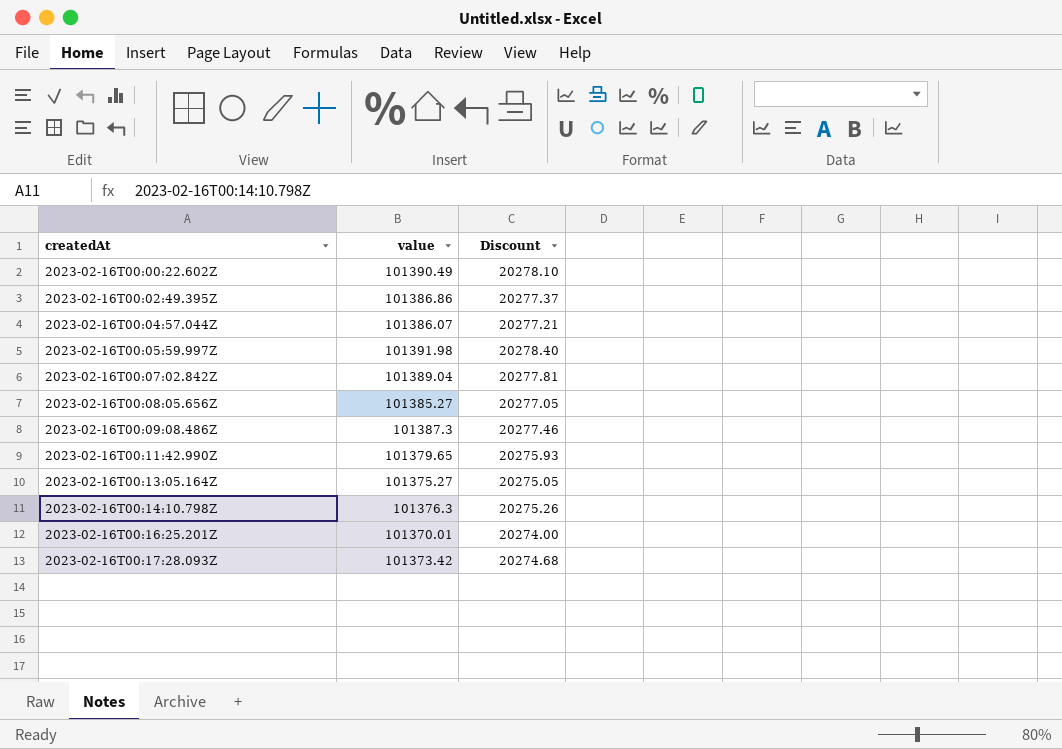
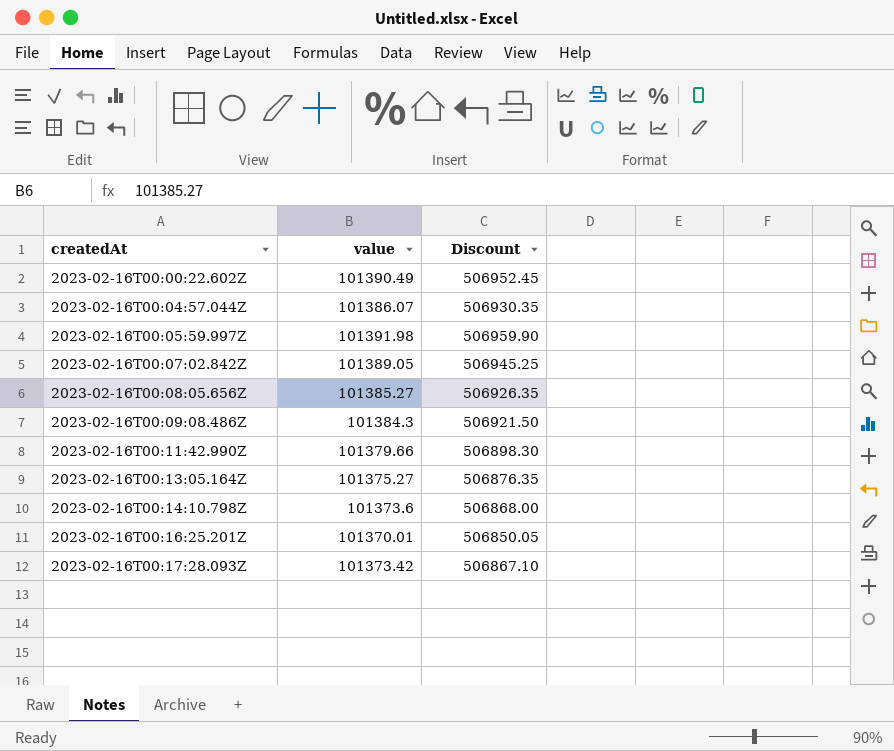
column Discount | formula: [value] * 0.2 -> [value] * 5
row 2023-02-16T00:02:49.395Z: 101386.86 | 20277.37 -> none
2023-02-16T00:07:02.842Z | value: 101389.04 -> 101389.05
2023-02-16T00:09:08.486Z | value: 101387.3 -> 101384.3
2023-02-16T00:11:42.990Z | value: 101379.65 -> 101379.66
2023-02-16T00:14:10.798Z | value: 101376.3 -> 101373.6

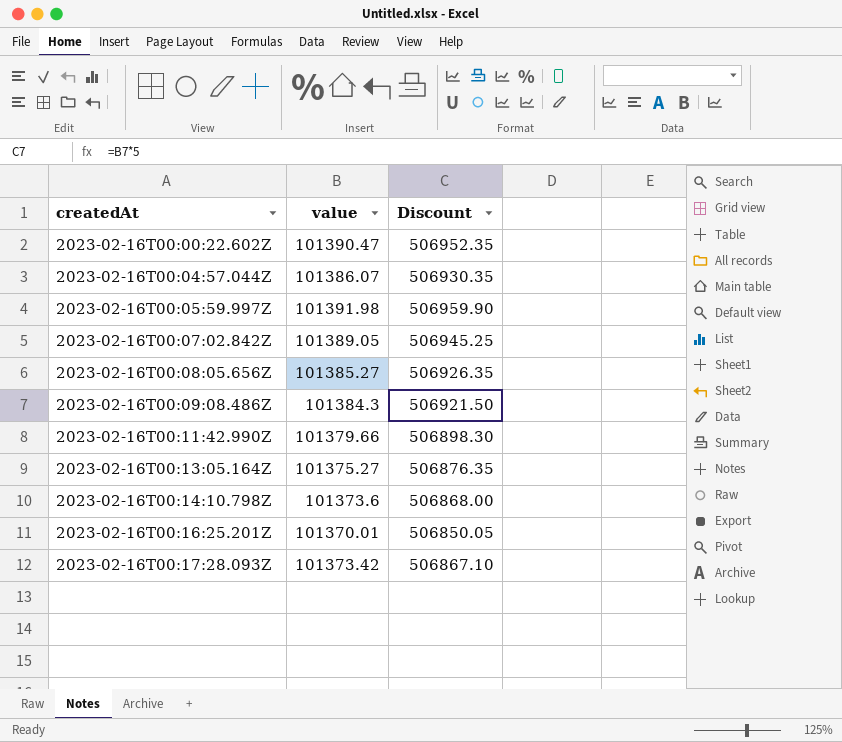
2023-02-16T00:00:22.602Z | value: 101390.49 -> 101390.47
2023-02-16T00:00:22.602Z | Discount: 506952.45 -> 506952.35

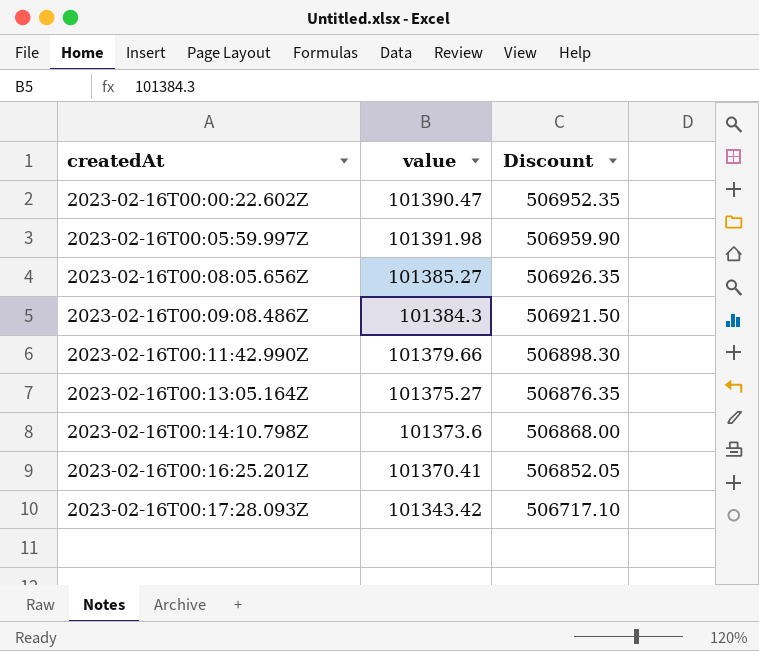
row 2023-02-16T00:04:57.044Z: 101386.07 | 506930.35 -> none
row 2023-02-16T00:07:02.842Z: 101389.05 | 506945.25 -> none
2023-02-16T00:16:25.201Z | value: 101370.01 -> 101370.41
2023-02-16T00:16:25.201Z | Discount: 506850.05 -> 506852.05
2023-02-16T00:17:28.093Z | value: 101373.42 -> 101343.42
2023-02-16T00:17:28.093Z | Discount: 506867.10 -> 506717.10

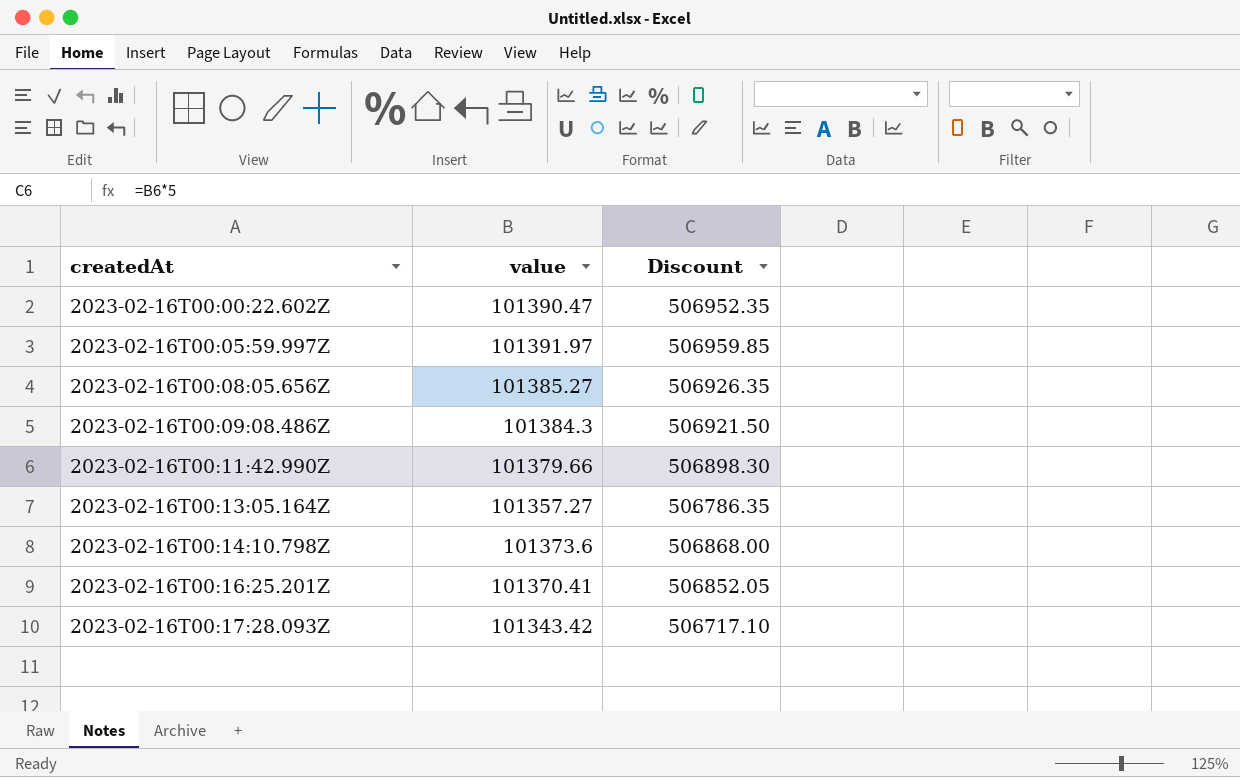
2023-02-16T00:05:59.997Z | value: 101391.98 -> 101391.97
2023-02-16T00:05:59.997Z | Discount: 506959.90 -> 506959.85
2023-02-16T00:13:05.164Z | value: 101375.27 -> 101357.27
2023-02-16T00:13:05.164Z | Discount: 506876.35 -> 506786.35

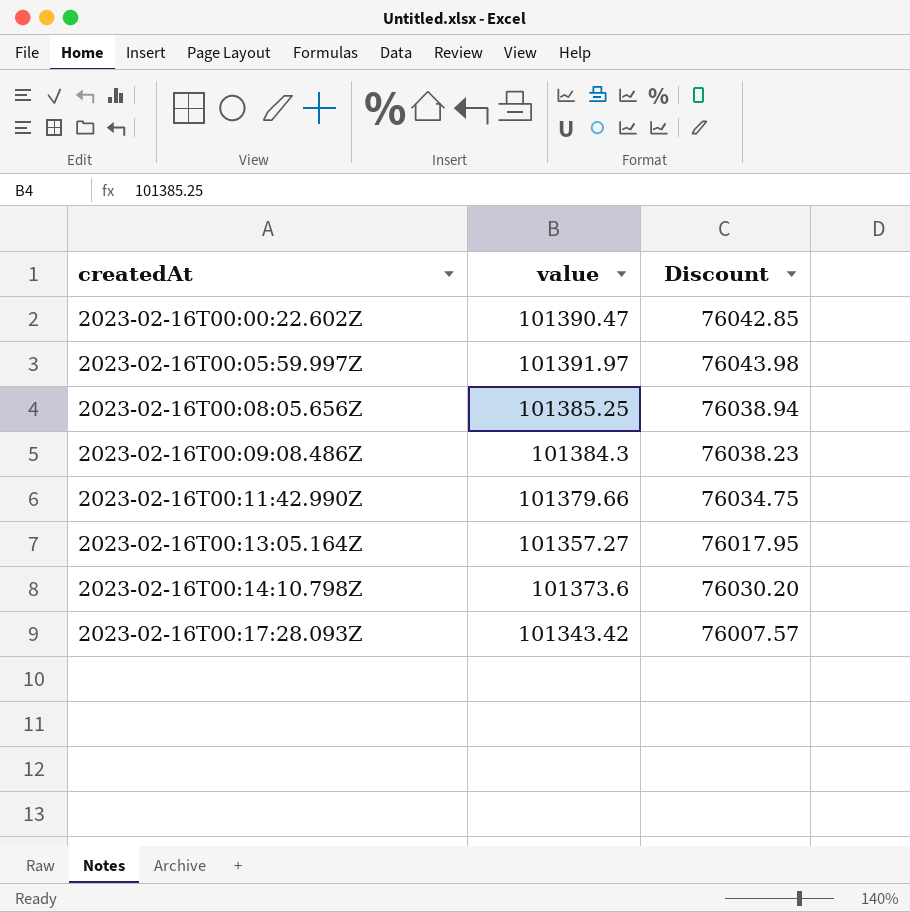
column Discount | formula: [value] * 5 -> [value] * 0.75
row 2023-02-16T00:16:25.201Z: 101370.41 | 506852.05 -> none
2023-02-16T00:08:05.656Z | value: 101385.27 -> 101385.25

